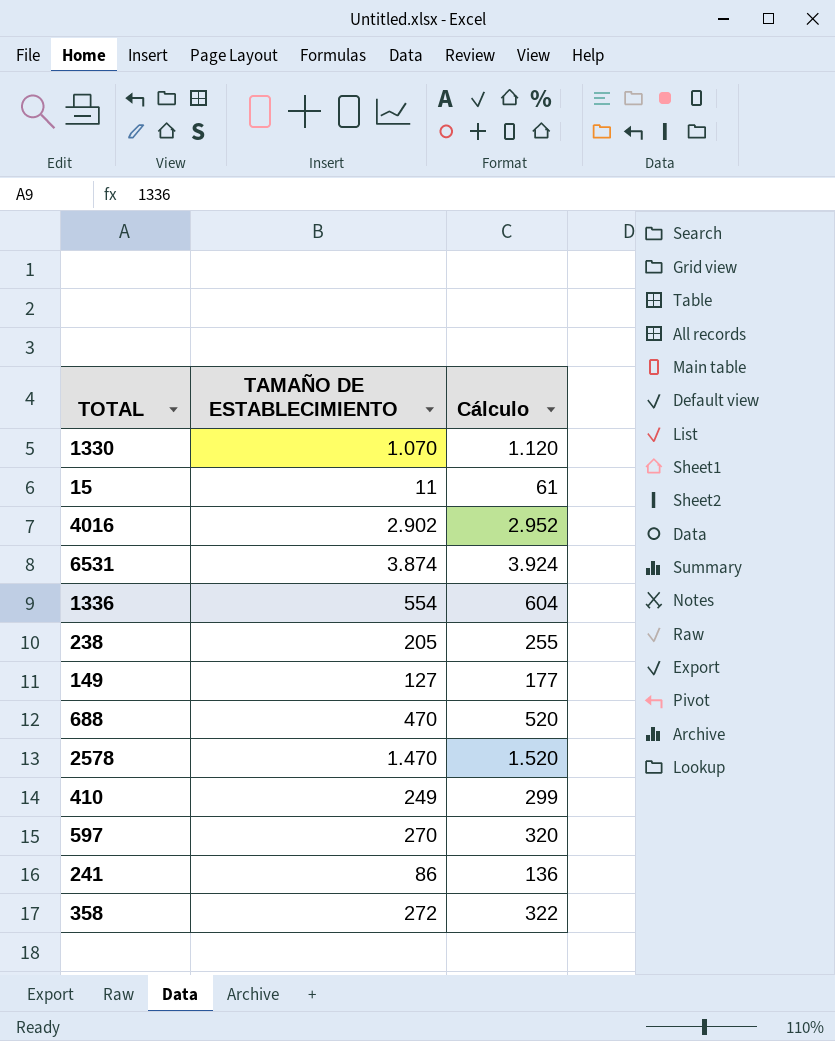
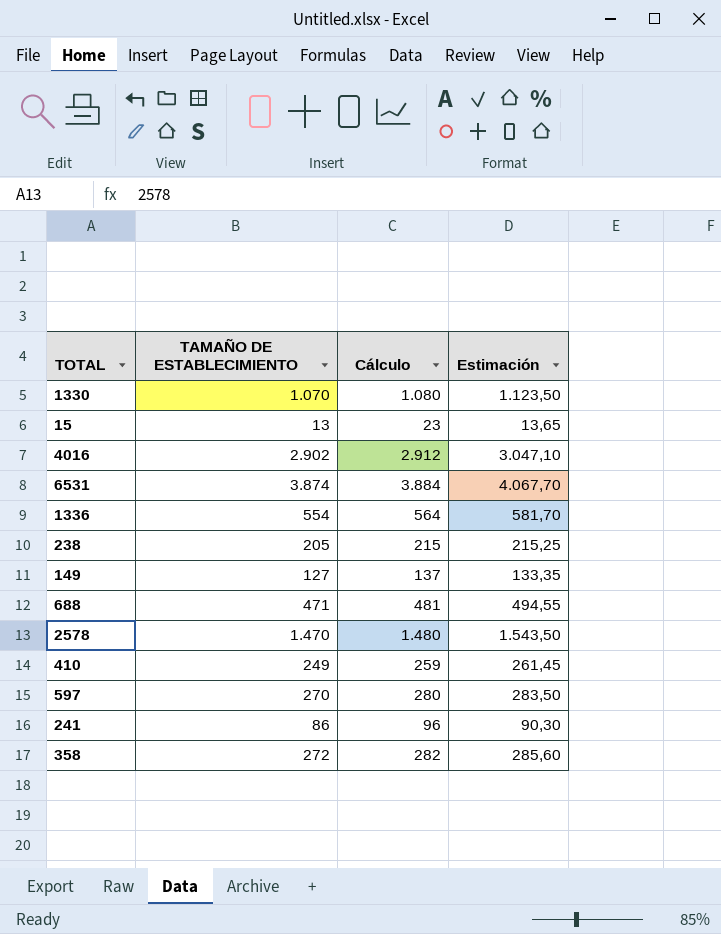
column Cálculo | formula: [TAMAÑO DE ESTABLECIMIENTO] + 50 -> [TAMAÑO DE ESTABLECIMIENTO] + 10
column Estimación | formula: none -> [TAMAÑO DE ESTABLECIMIENTO] * 1,05
15 | TAMAÑO DE ESTABLECIMIENTO: 11 -> 13
688 | TAMAÑO DE ESTABLECIMIENTO: 470 -> 471

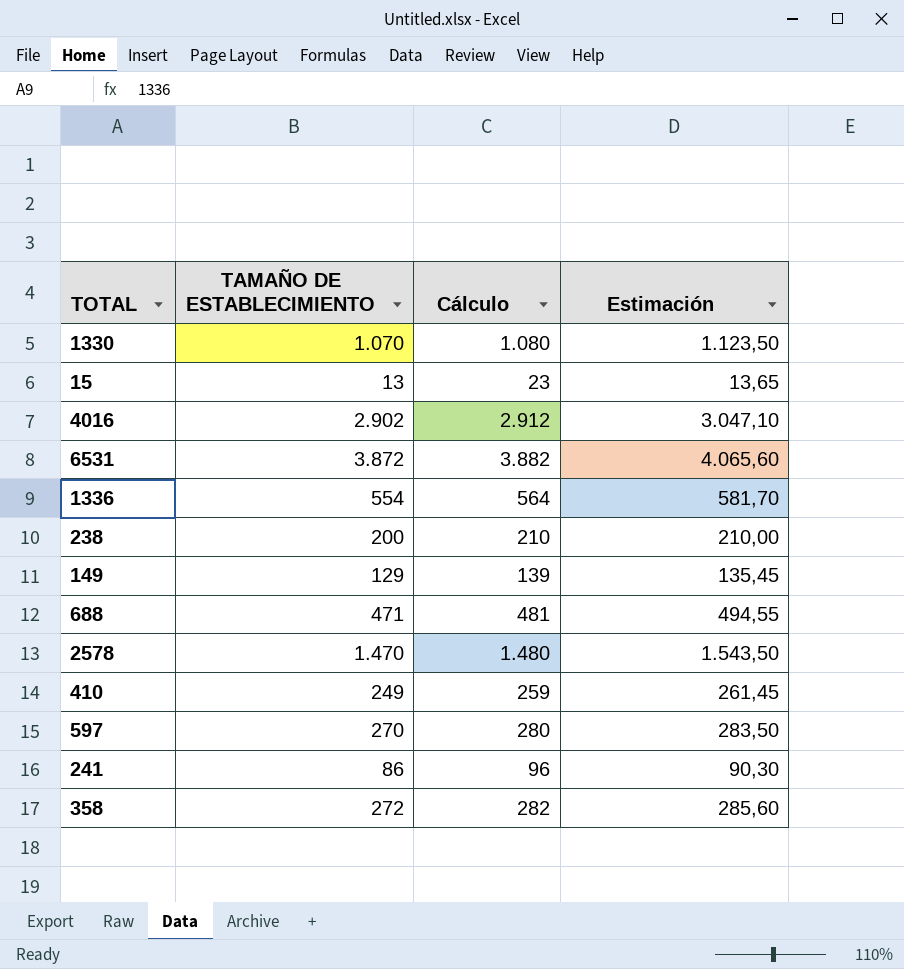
6531 | TAMAÑO DE ESTABLECIMIENTO: 3.874 -> 3.872
6531 | Cálculo: 3.884 -> 3.882
6531 | Estimación: 4.067,70 -> 4.065,60
238 | TAMAÑO DE ESTABLECIMIENTO: 205 -> 200
238 | Cálculo: 215 -> 210
238 | Estimación: 215,25 -> 210,00
149 | TAMAÑO DE ESTABLECIMIENTO: 127 -> 129
149 | Cálculo: 137 -> 139
149 | Estimación: 133,35 -> 135,45

